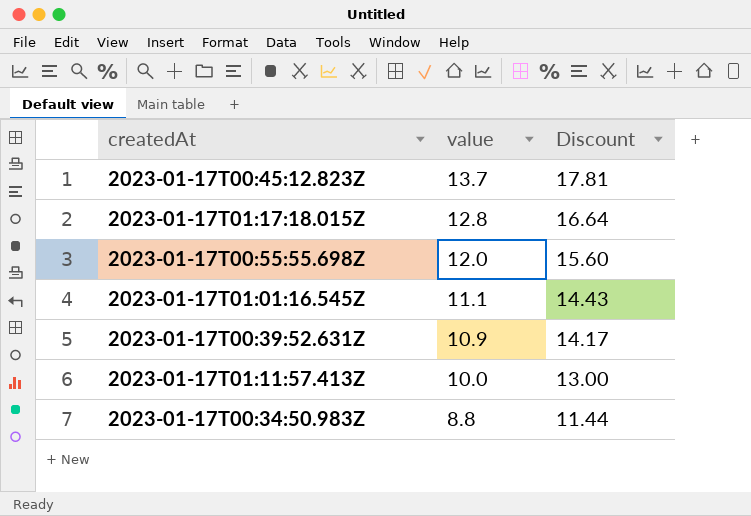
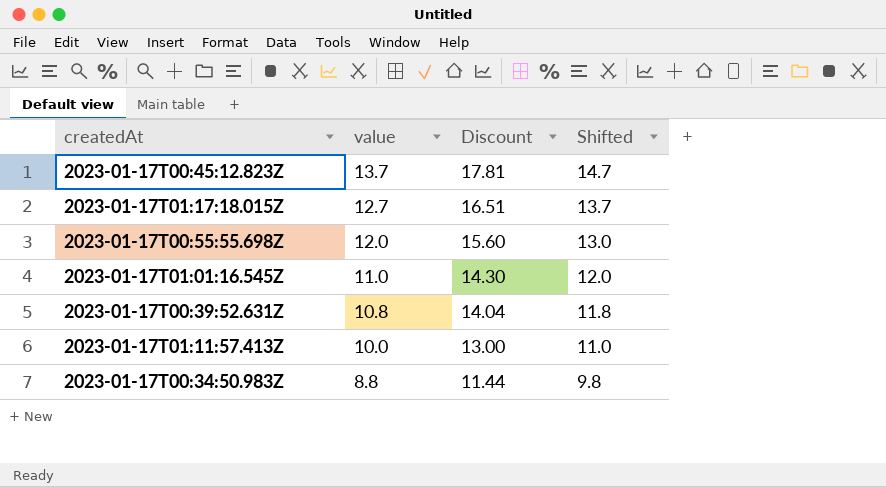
column Shifted | formula: none -> [value] + 1
2023-01-17T01:17:18.015Z | value: 12.8 -> 12.7
2023-01-17T01:17:18.015Z | Discount: 16.64 -> 16.51
2023-01-17T01:01:16.545Z | value: 11.1 -> 11.0
2023-01-17T01:01:16.545Z | Discount: 14.43 -> 14.30
2023-01-17T00:39:52.631Z | value: 10.9 -> 10.8
2023-01-17T00:39:52.631Z | Discount: 14.17 -> 14.04

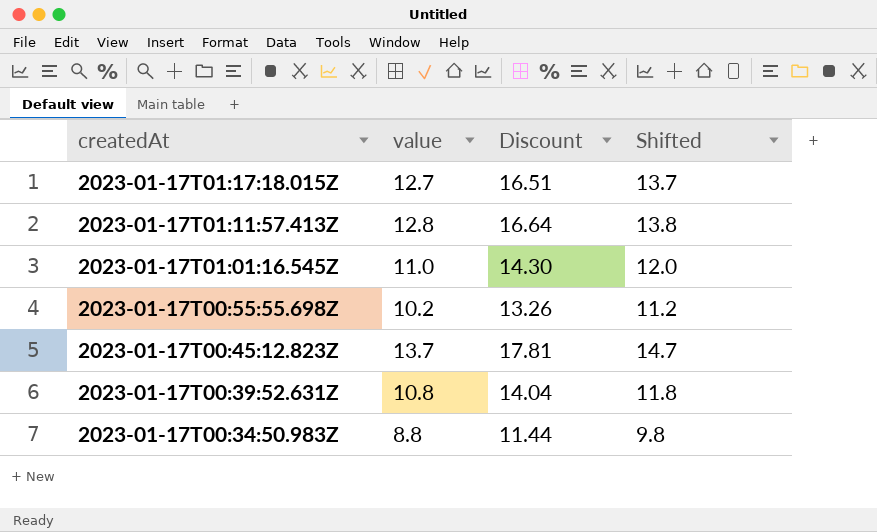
row order: value descending -> createdAt descending
2023-01-17T01:11:57.413Z | value: 10.0 -> 12.8
2023-01-17T01:11:57.413Z | Discount: 13.00 -> 16.64
2023-01-17T01:11:57.413Z | Shifted: 11.0 -> 13.8
2023-01-17T00:55:55.698Z | value: 12.0 -> 10.2
2023-01-17T00:55:55.698Z | Discount: 15.60 -> 13.26
2023-01-17T00:55:55.698Z | Shifted: 13.0 -> 11.2

